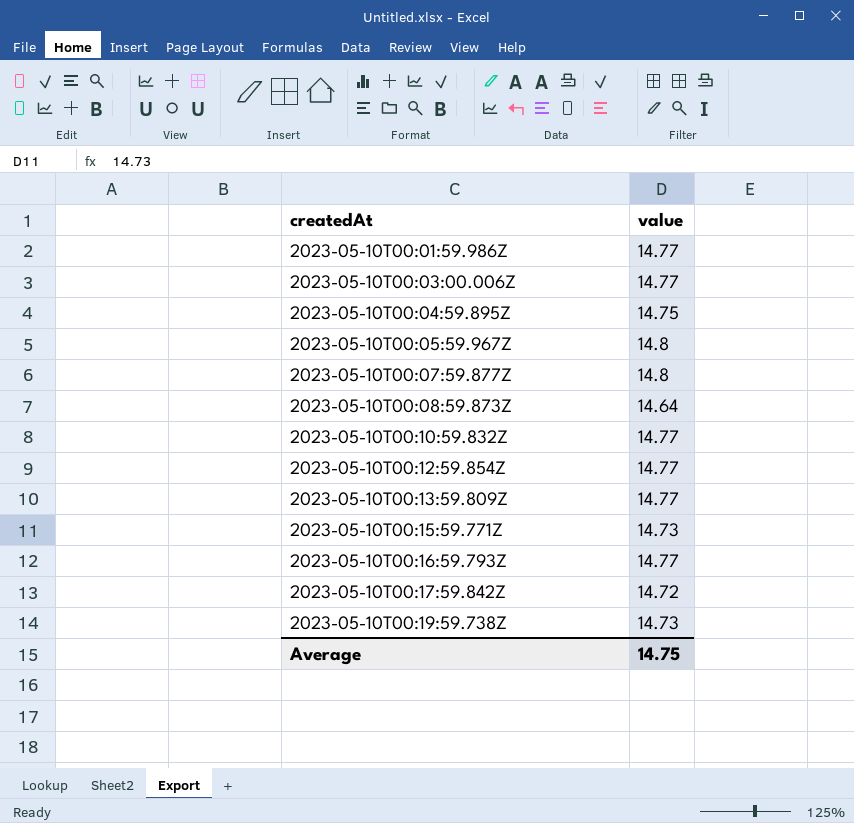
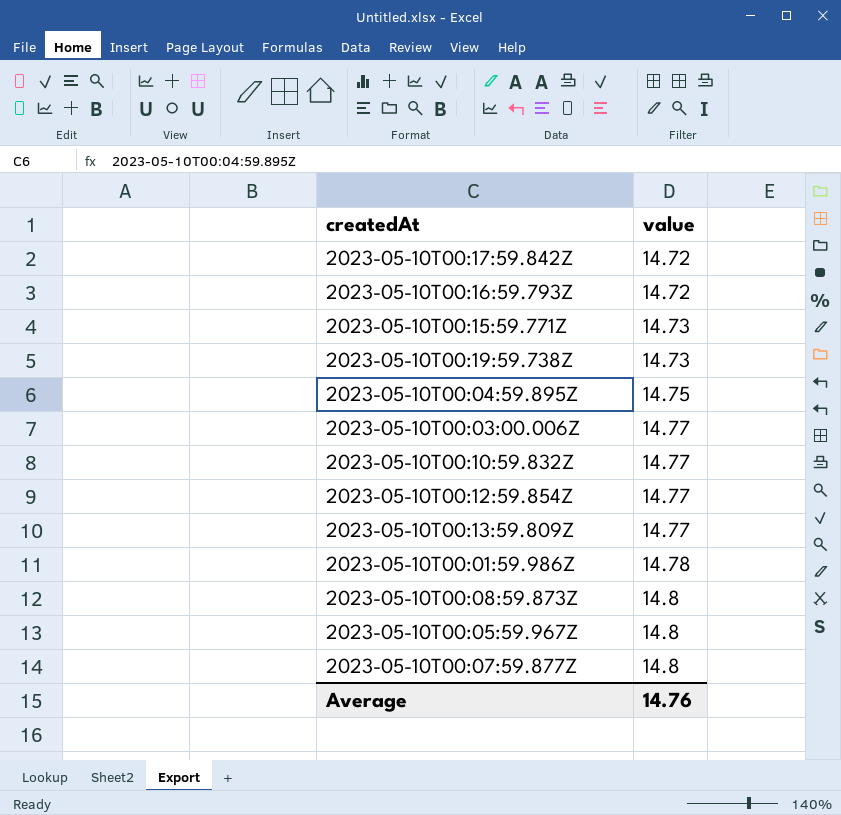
row order: createdAt ascending -> value ascending
2023-05-10T00:16:59.793Z | value: 14.77 -> 14.72
2023-05-10T00:01:59.986Z | value: 14.77 -> 14.78
2023-05-10T00:08:59.873Z | value: 14.64 -> 14.8
Average | value: 14.75 -> 14.76

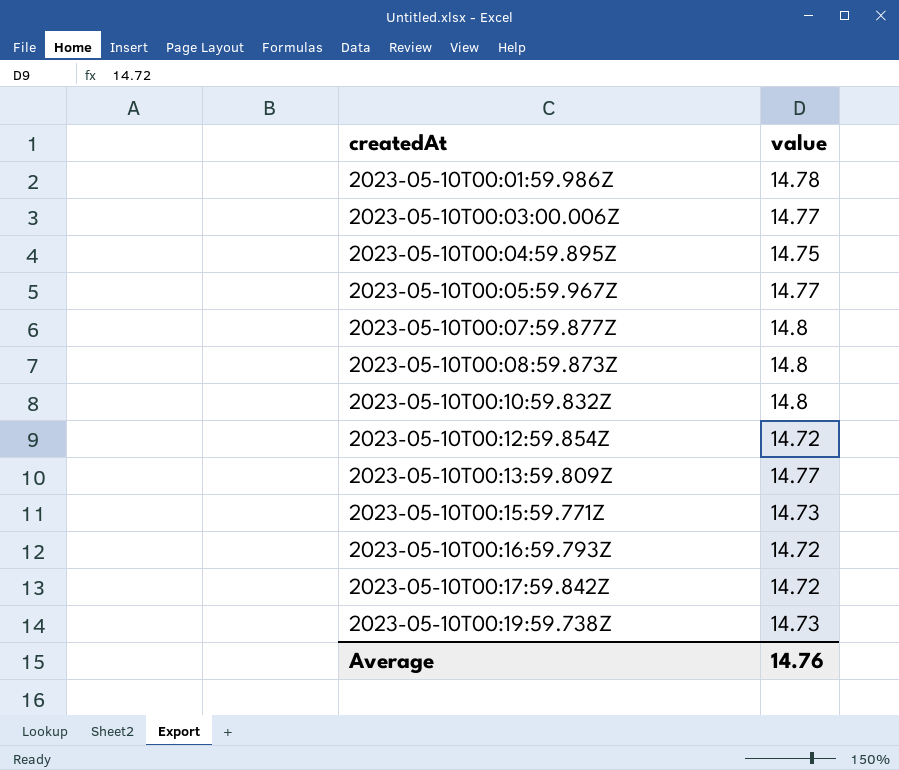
row order: value ascending -> createdAt ascending
2023-05-10T00:05:59.967Z | value: 14.8 -> 14.77
2023-05-10T00:10:59.832Z | value: 14.77 -> 14.8
2023-05-10T00:12:59.854Z | value: 14.77 -> 14.72

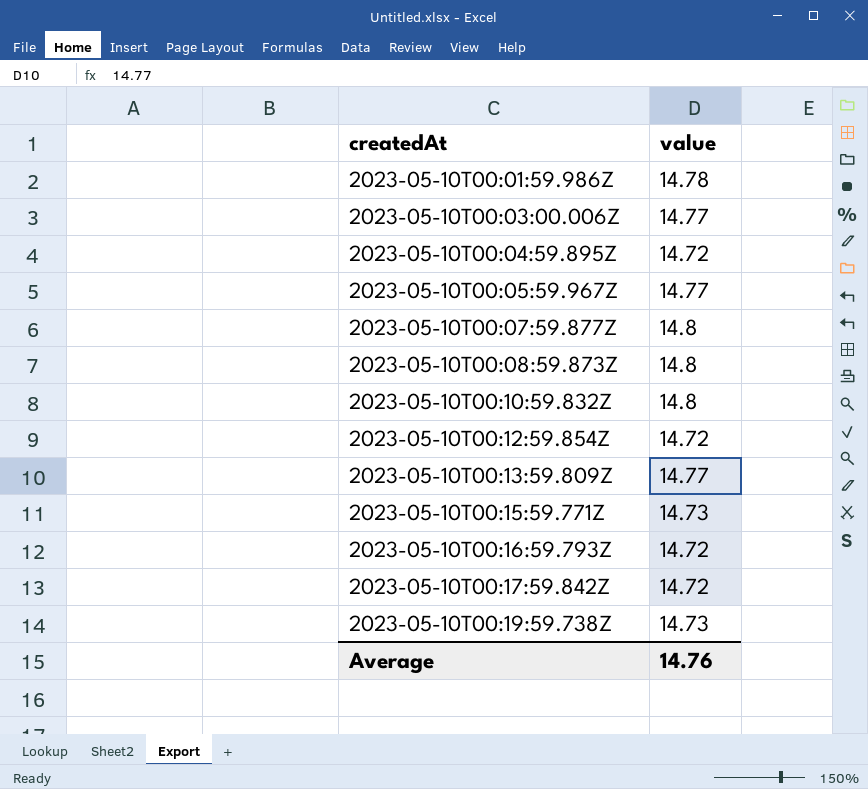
2023-05-10T00:04:59.895Z | value: 14.75 -> 14.72

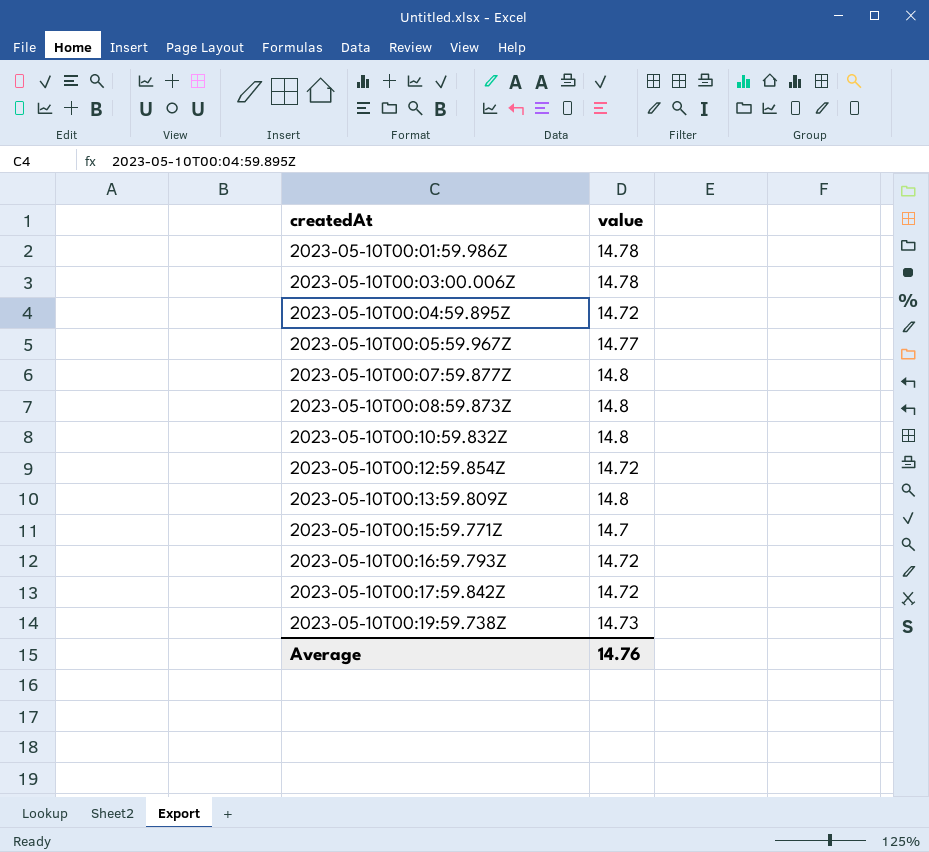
2023-05-10T00:03:00.006Z | value: 14.77 -> 14.78
2023-05-10T00:13:59.809Z | value: 14.77 -> 14.8
2023-05-10T00:15:59.771Z | value: 14.73 -> 14.7

